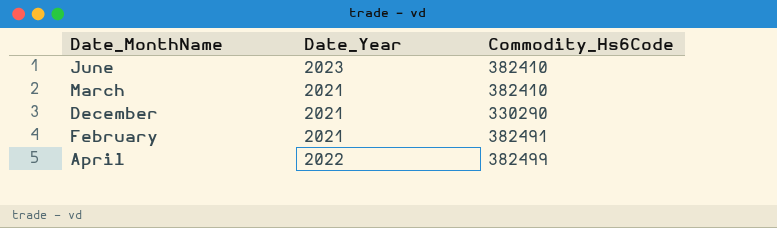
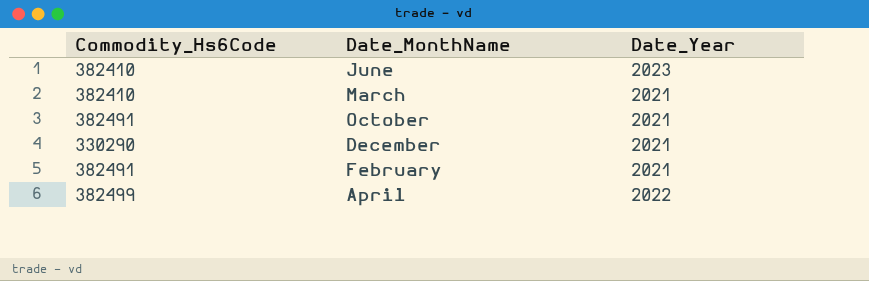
column Commodity_Hs6Code | position: 3 -> 1
row October: none -> 382491 | 2021

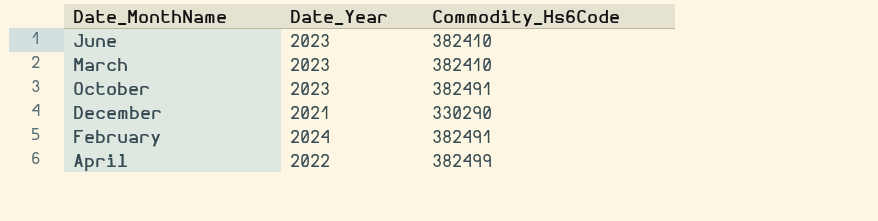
column Commodity_Hs6Code | position: 1 -> 3
March | Date_Year: 2021 -> 2023
October | Date_Year: 2021 -> 2023
February | Date_Year: 2021 -> 2024

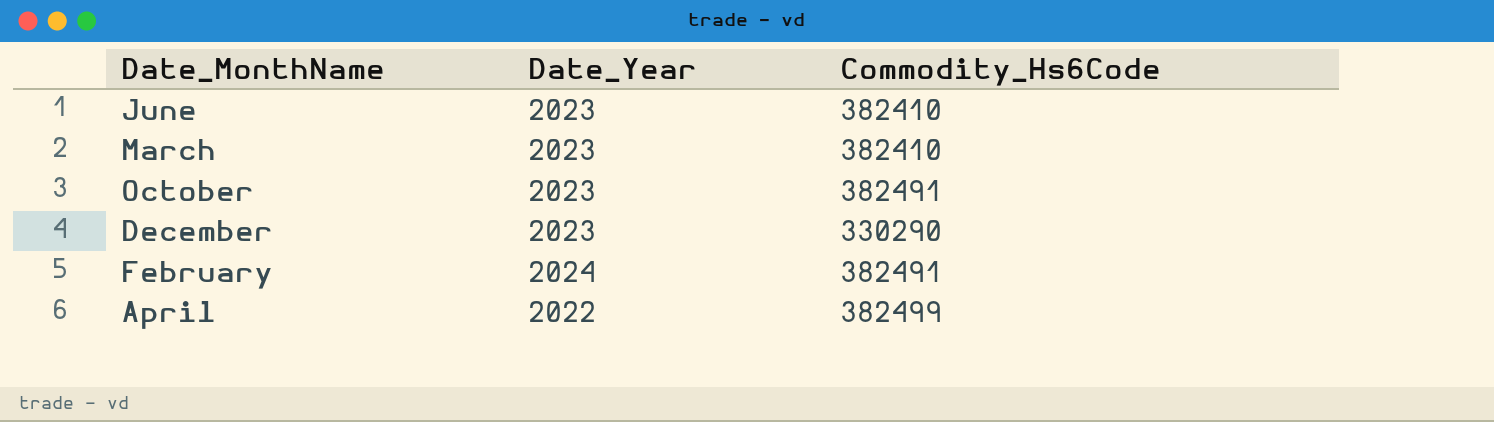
December | Date_Year: 2021 -> 2023

